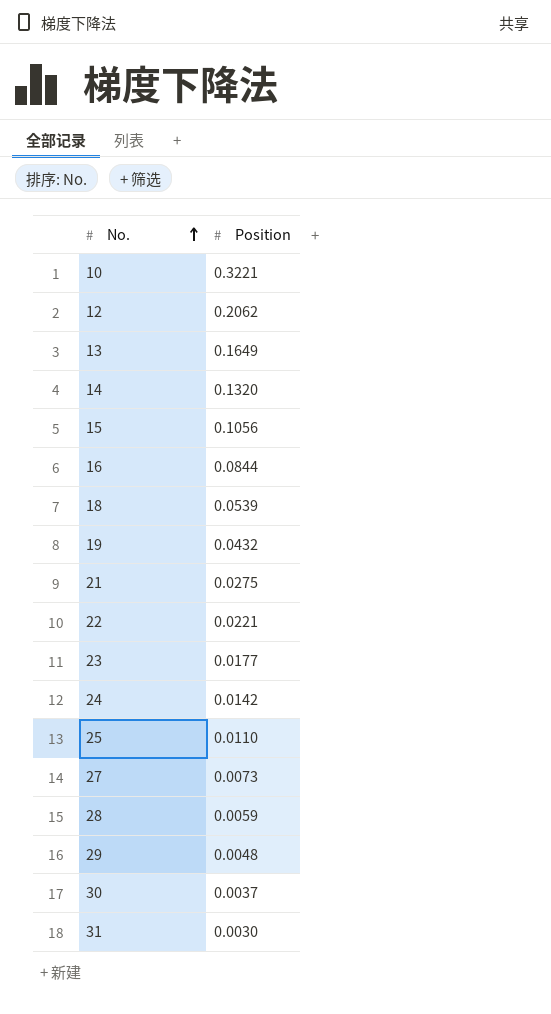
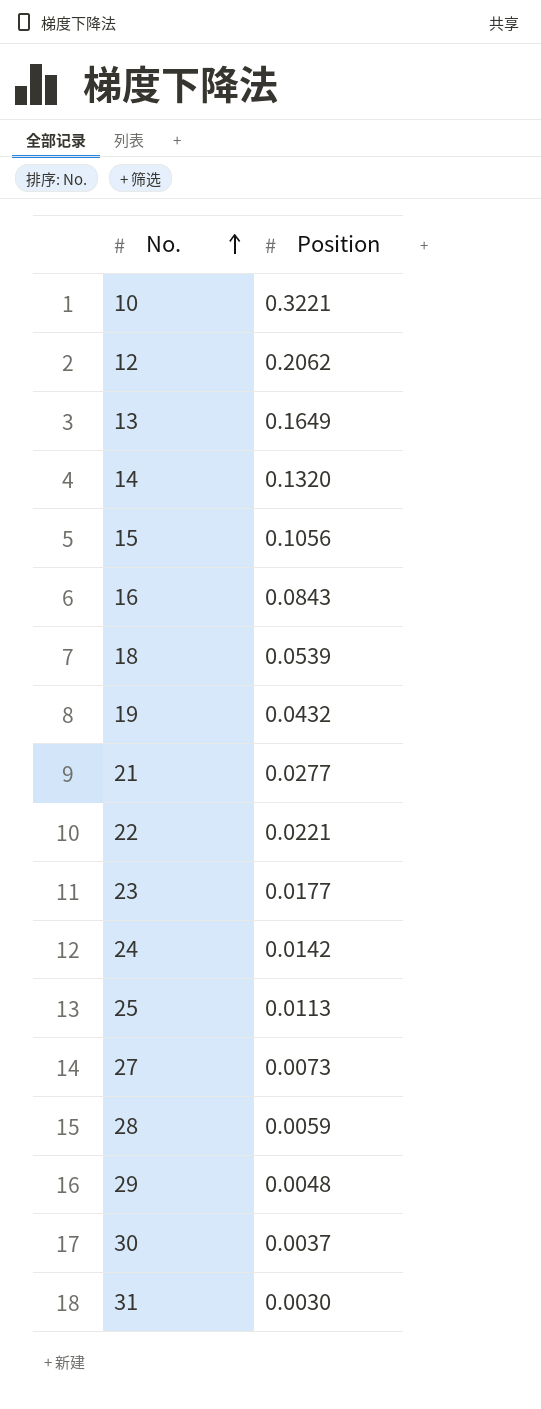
16 | Position: 0.0844 -> 0.0843
21 | Position: 0.0275 -> 0.0277
25 | Position: 0.0110 -> 0.0113

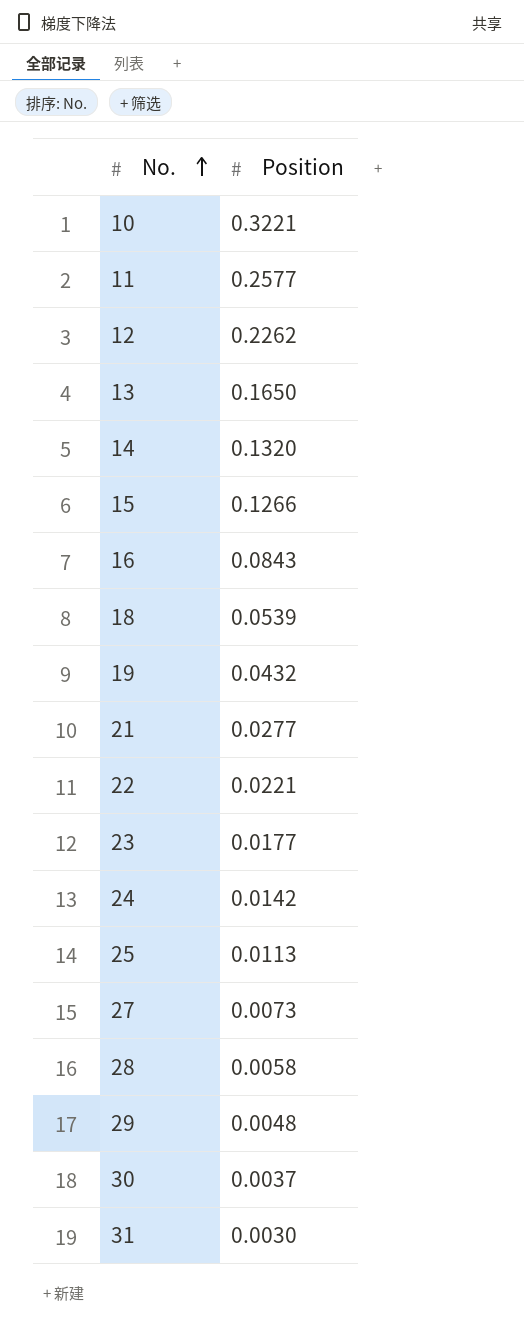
row 11: none -> 0.2577
12 | Position: 0.2062 -> 0.2262
13 | Position: 0.1649 -> 0.1650
15 | Position: 0.1056 -> 0.1266
28 | Position: 0.0059 -> 0.0058

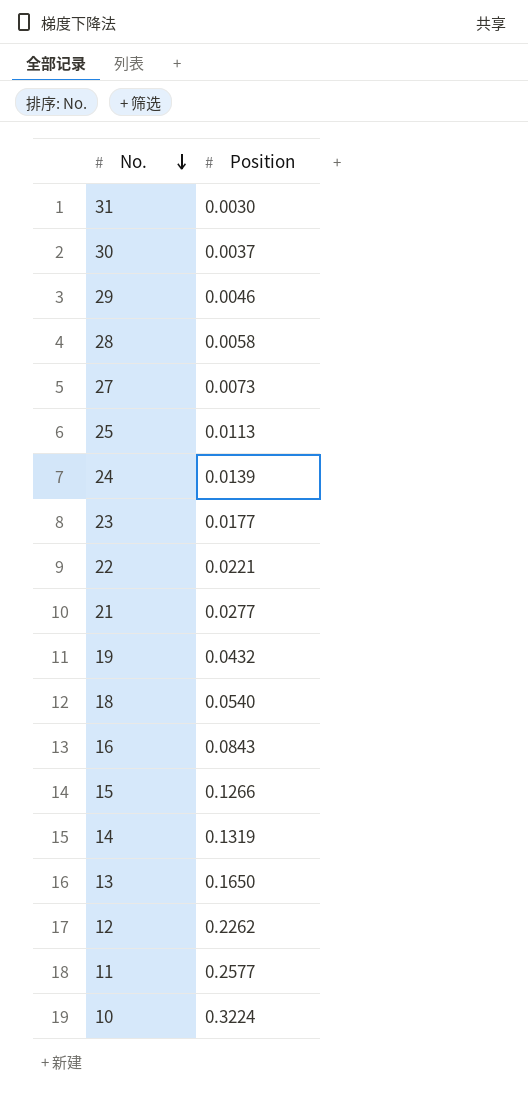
row order: No. ascending -> No. descending
29 | Position: 0.0048 -> 0.0046
24 | Position: 0.0142 -> 0.0139
18 | Position: 0.0539 -> 0.0540
14 | Position: 0.1320 -> 0.1319
10 | Position: 0.3221 -> 0.3224

